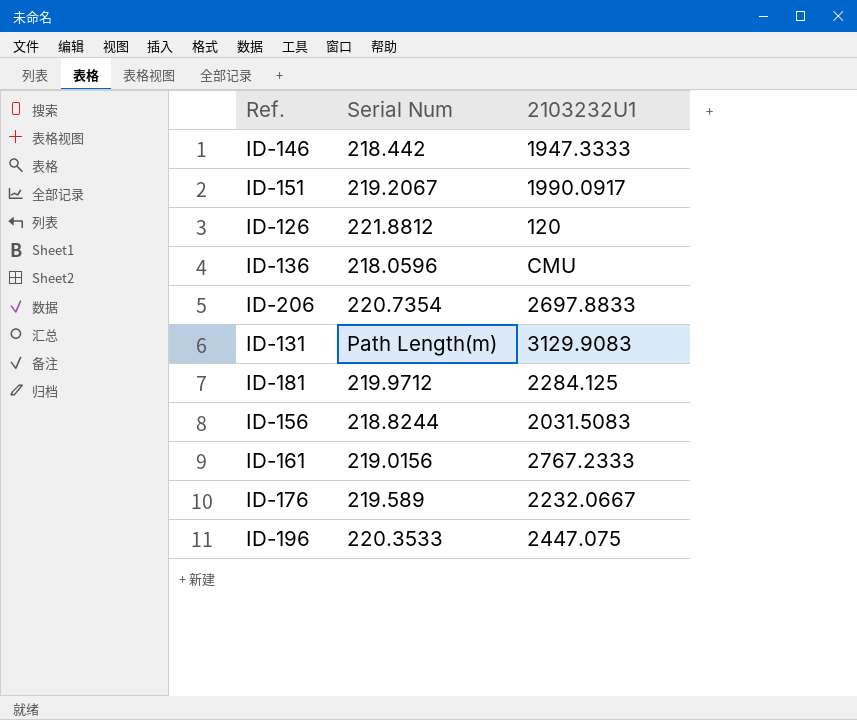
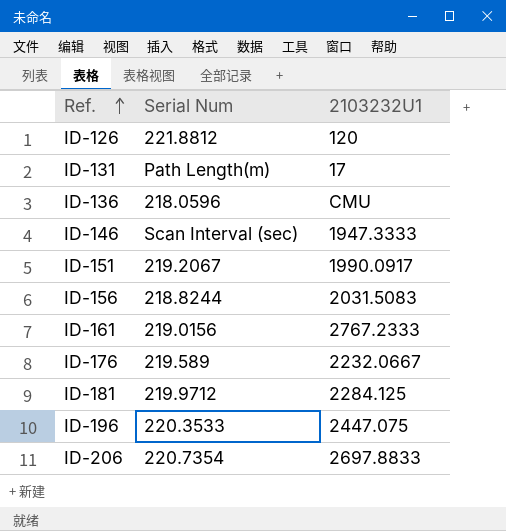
row order: none -> Ref. ascending
ID-131 | 2103232U1: 3129.9083 -> 17
ID-146 | Serial Num: 218.442 -> Scan Interval (sec)

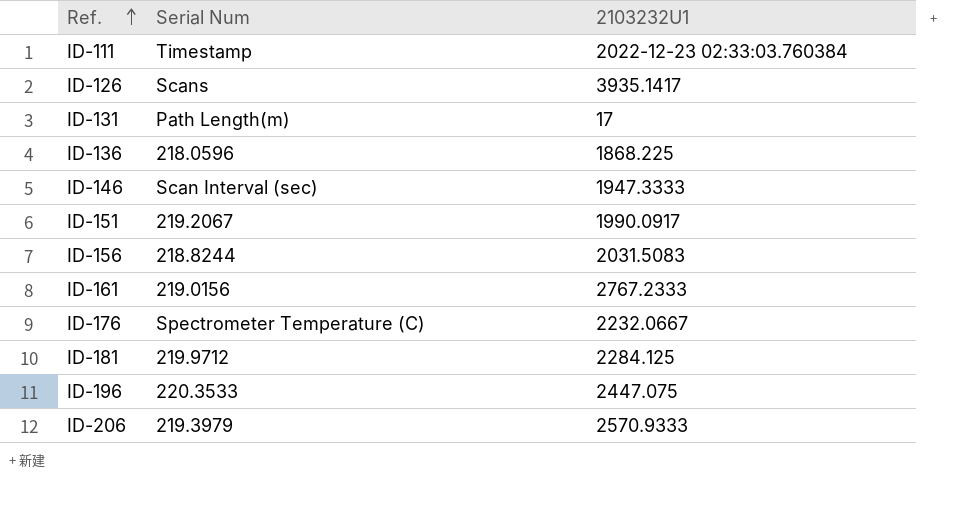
row ID-111: none -> Timestamp | 2022-12-23 02:33:03.760384
ID-126 | Serial Num: 221.8812 -> Scans
ID-126 | 2103232U1: 120 -> 3935.1417
ID-136 | 2103232U1: CMU -> 1868.225
ID-176 | Serial Num: 219.589 -> Spectrometer Temperature (C)
ID-206 | Serial Num: 220.7354 -> 219.3979
ID-206 | 2103232U1: 2697.8833 -> 2570.9333

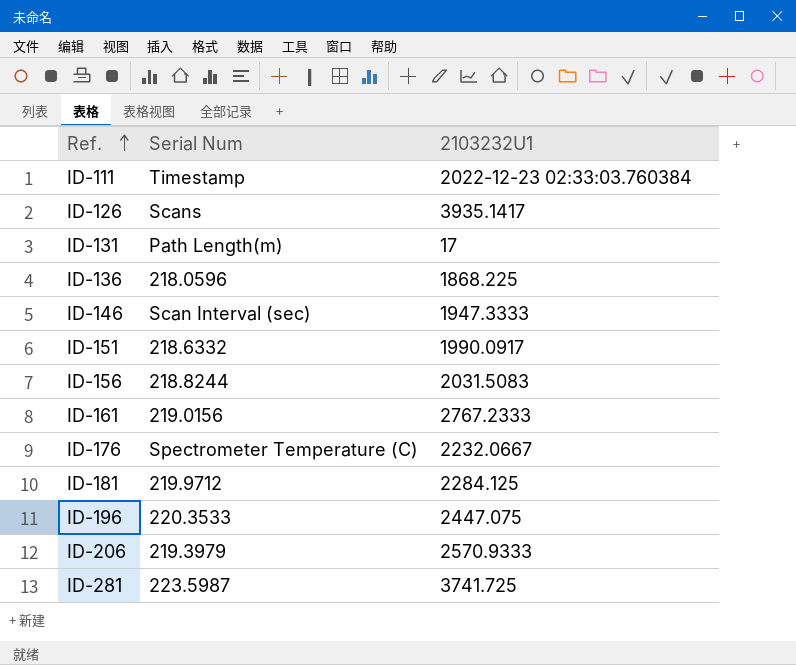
ID-151 | Serial Num: 219.2067 -> 218.6332
row ID-281: none -> 223.5987 | 3741.725

